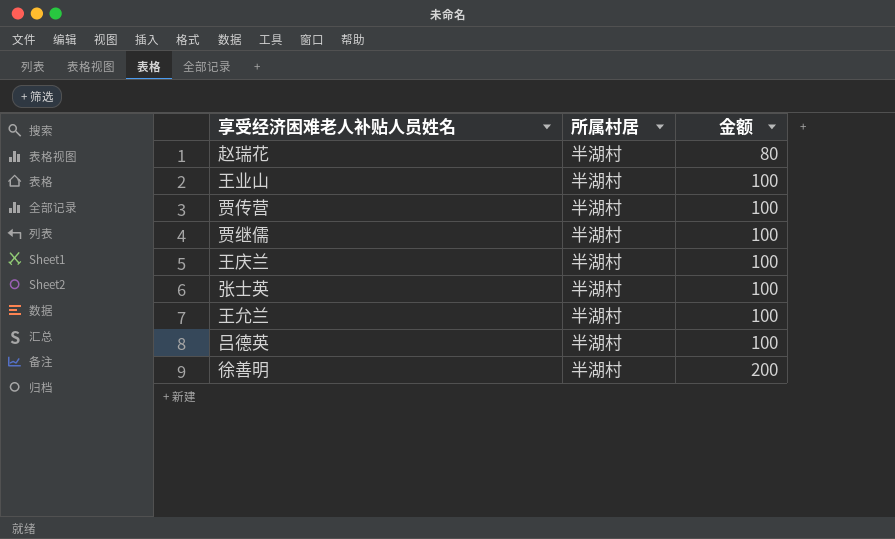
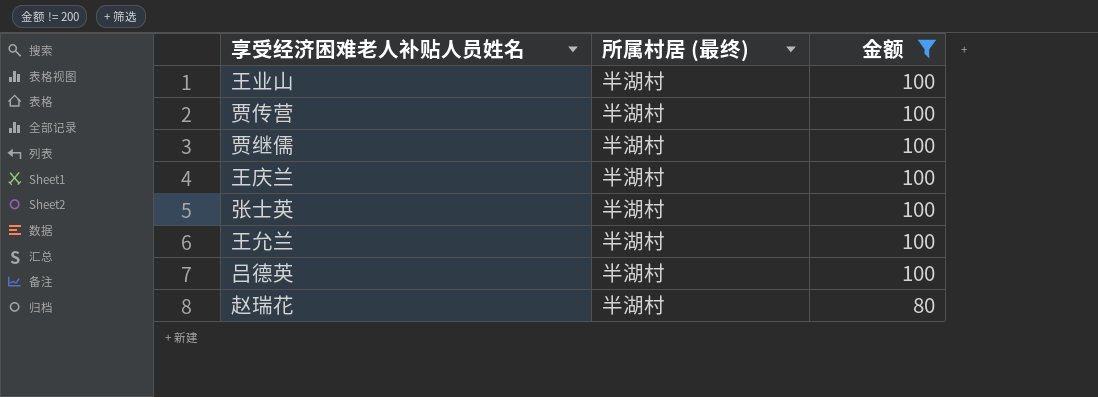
filter: none -> 金额 != 200
row order: 金额 ascending -> 金额 descending
column name: 所属村居 -> 所属村居 (最终)

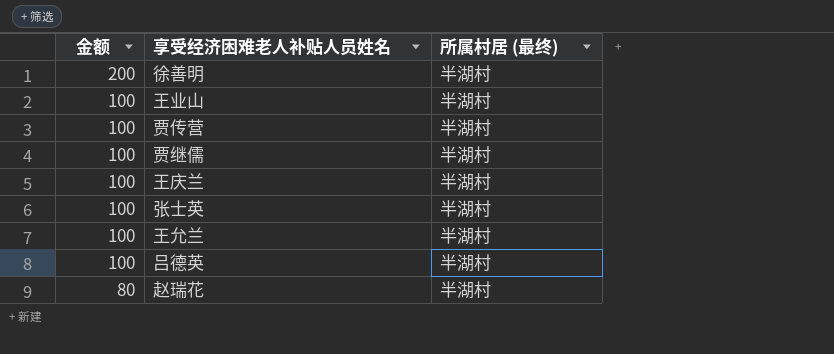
filter: 金额 != 200 -> none
column 金额 | position: 3 -> 1

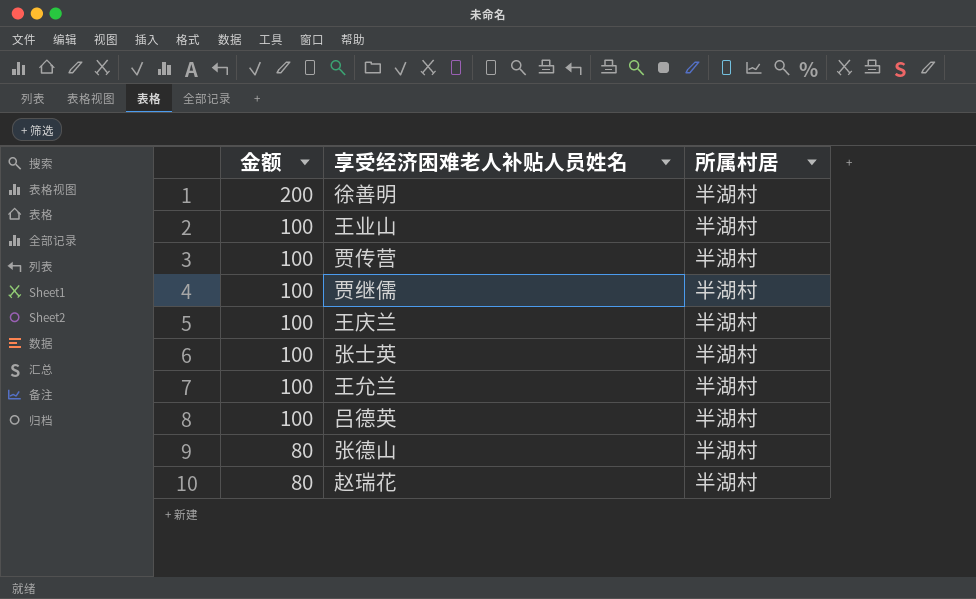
column name: 所属村居 (最终) -> 所属村居
row 张德山: none -> 80 | 半湖村

